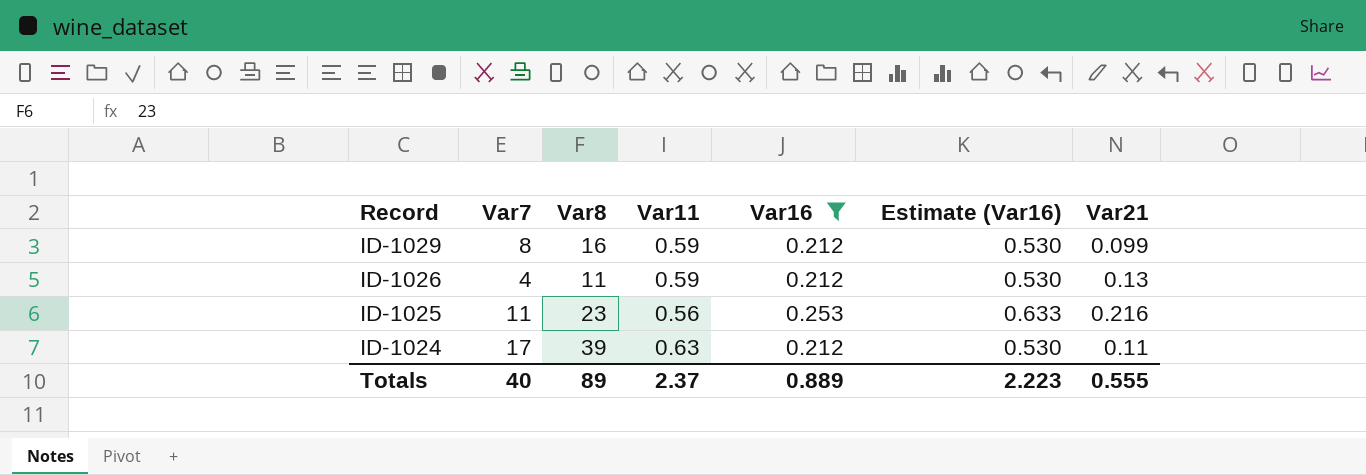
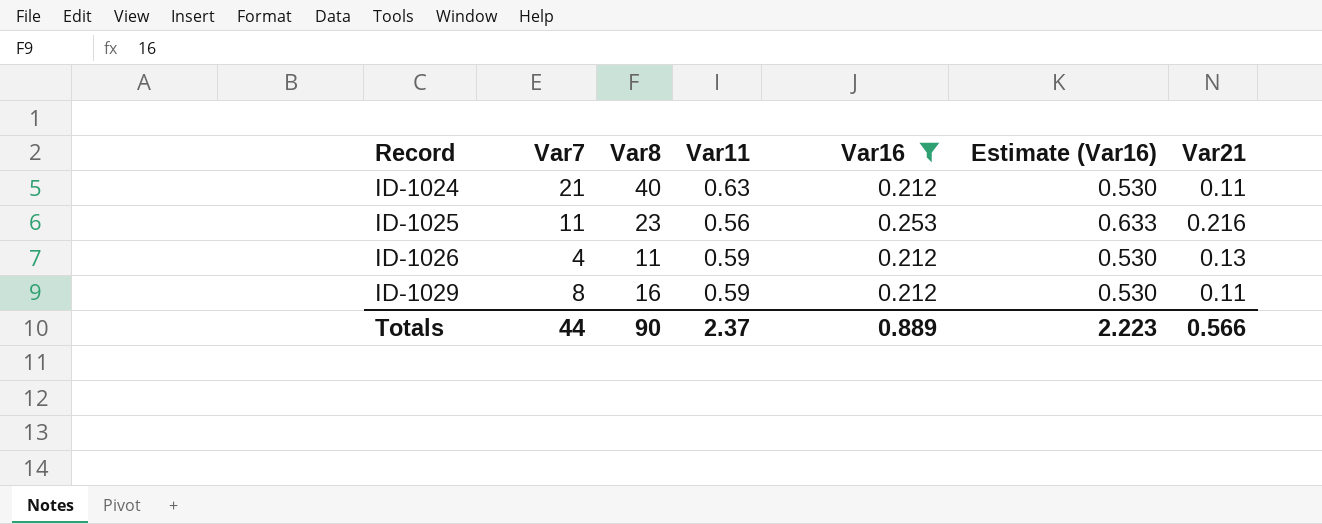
row order: Record descending -> Record ascending
ID-1024 | Var7: 17 -> 21
ID-1024 | Var8: 39 -> 40
ID-1029 | Var21: 0.099 -> 0.11
Totals | Var7: 40 -> 44
Totals | Var8: 89 -> 90
Totals | Var21: 0.555 -> 0.566

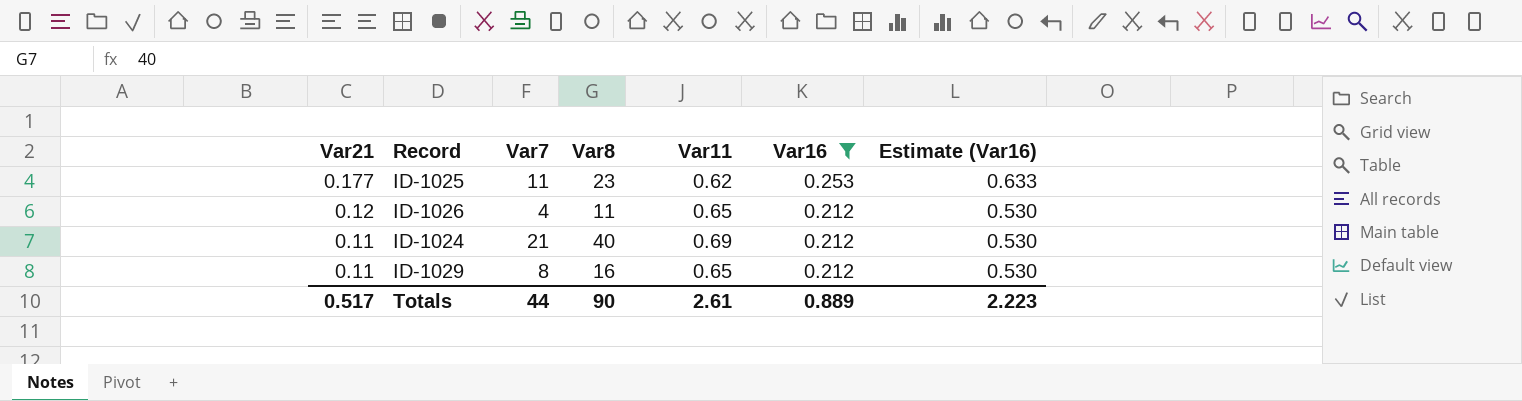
row order: Record ascending -> Var21 descending
column Var21 | position: 7 -> 1
ID-1025 | Var21: 0.216 -> 0.177
ID-1025 | Var11: 0.56 -> 0.62
ID-1026 | Var21: 0.13 -> 0.12
ID-1026 | Var11: 0.59 -> 0.65
ID-1024 | Var11: 0.63 -> 0.69
ID-1029 | Var11: 0.59 -> 0.65
Totals | Var21: 0.566 -> 0.517
Totals | Var11: 2.37 -> 2.61

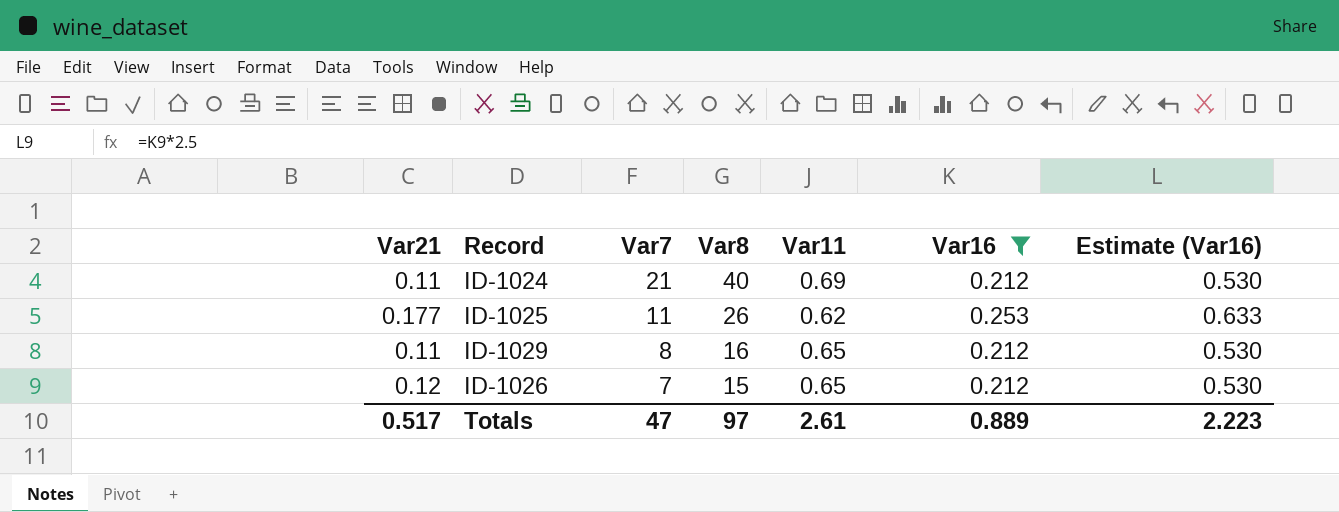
row order: Var21 descending -> Var7 descending
ID-1025 | Var8: 23 -> 26
ID-1026 | Var7: 4 -> 7
ID-1026 | Var8: 11 -> 15
Totals | Var7: 44 -> 47
Totals | Var8: 90 -> 97

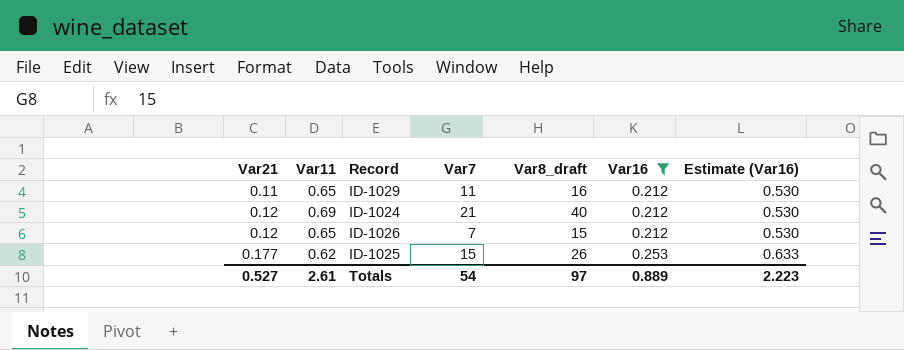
row order: Var7 descending -> Var21 ascending
column Var11 | position: 5 -> 2
column name: Var8 -> Var8_draft
ID-1029 | Var7: 8 -> 11
ID-1024 | Var21: 0.11 -> 0.12
ID-1025 | Var7: 11 -> 15
Totals | Var21: 0.517 -> 0.527
Totals | Var7: 47 -> 54

